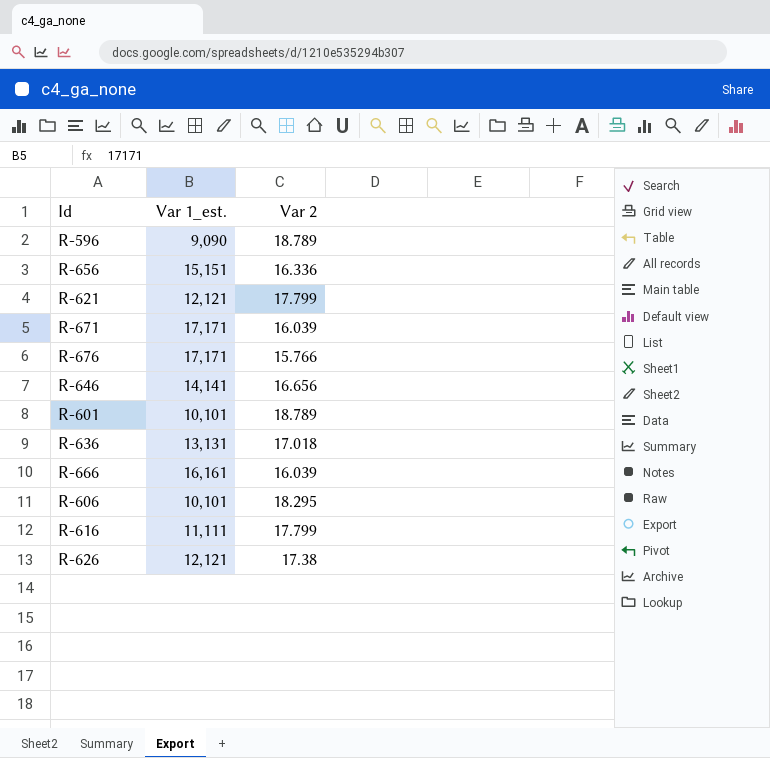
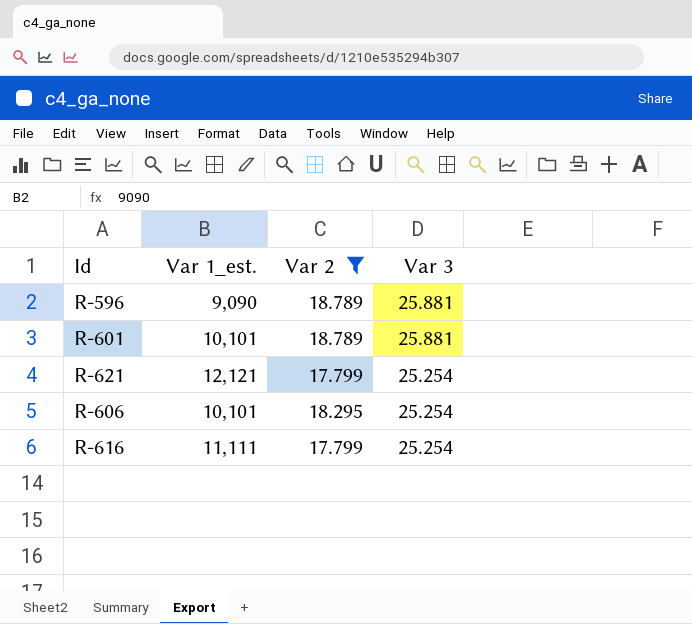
filter: none -> Var 2 >= 17.799
row order: none -> Var 3 descending
column Var 3 | position: none -> 4

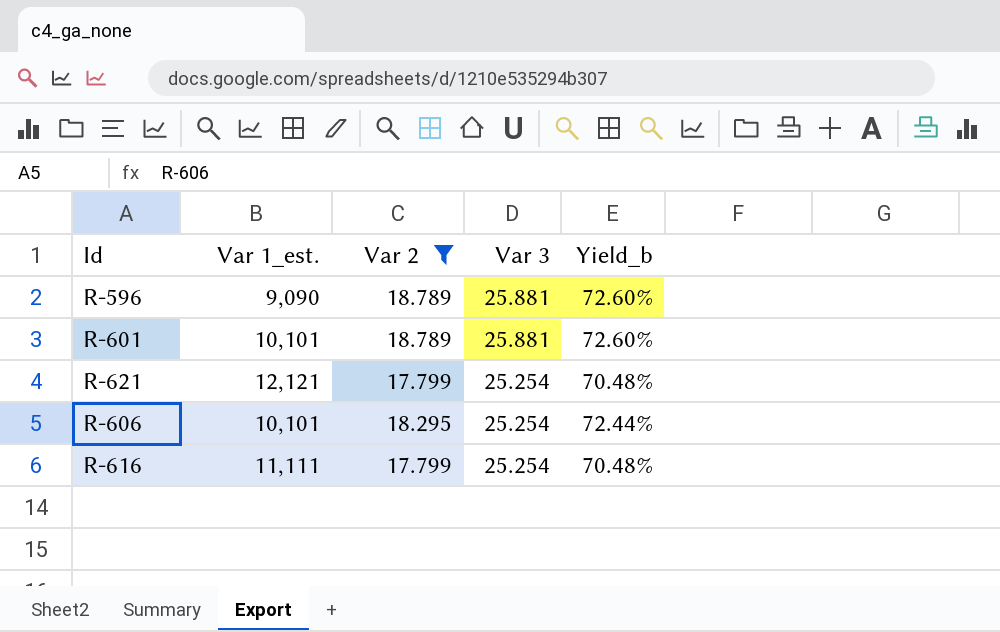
column Yield_b | formula: none -> [Var 2] / [Var 3]

